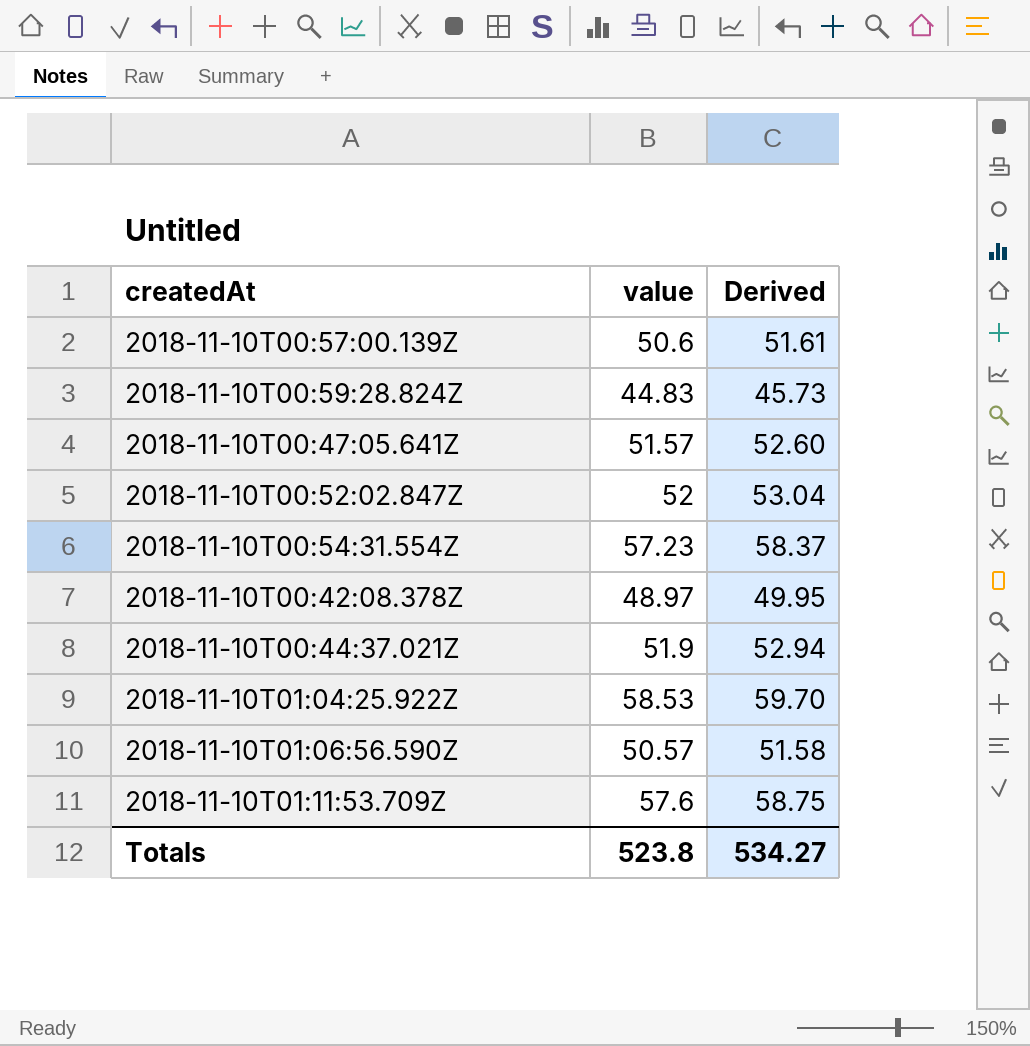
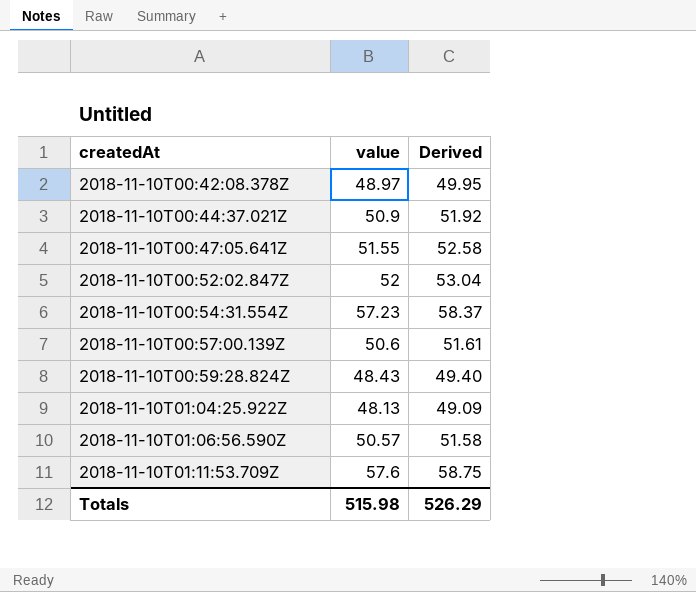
row order: none -> createdAt ascending
2018-11-10T00:44:37.021Z | value: 51.9 -> 50.9
2018-11-10T00:44:37.021Z | Derived: 52.94 -> 51.92
2018-11-10T00:47:05.641Z | value: 51.57 -> 51.55
2018-11-10T00:47:05.641Z | Derived: 52.60 -> 52.58
2018-11-10T00:59:28.824Z | value: 44.83 -> 48.43
2018-11-10T00:59:28.824Z | Derived: 45.73 -> 49.40
2018-11-10T01:04:25.922Z | value: 58.53 -> 48.13
2018-11-10T01:04:25.922Z | Derived: 59.70 -> 49.09
Totals | value: 523.8 -> 515.98
Totals | Derived: 534.27 -> 526.29

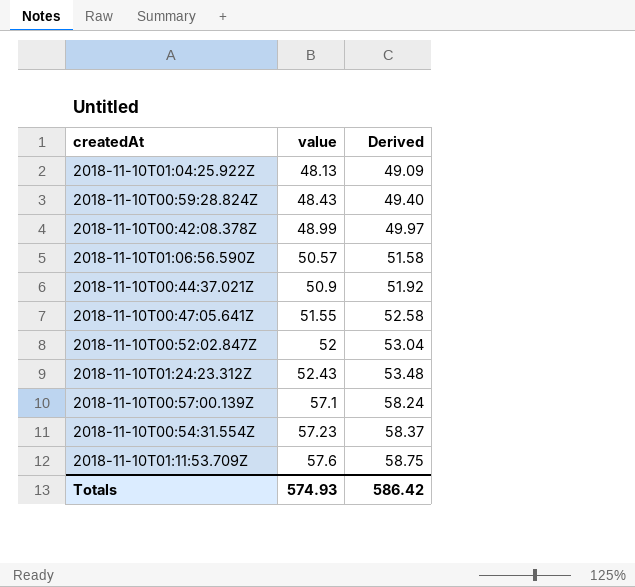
row order: createdAt ascending -> value ascending
2018-11-10T00:42:08.378Z | value: 48.97 -> 48.99
2018-11-10T00:42:08.378Z | Derived: 49.95 -> 49.97
row 2018-11-10T01:24:23.312Z: none -> 52.43 | 53.48
2018-11-10T00:57:00.139Z | value: 50.6 -> 57.1
2018-11-10T00:57:00.139Z | Derived: 51.61 -> 58.24
Totals | value: 515.98 -> 574.93
Totals | Derived: 526.29 -> 586.42

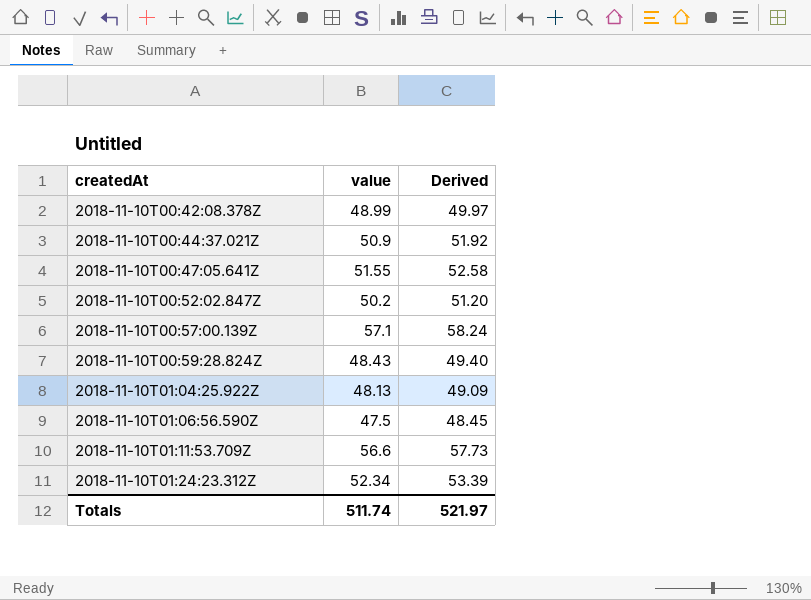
row order: value ascending -> createdAt ascending
row 2018-11-10T00:54:31.554Z: 57.23 | 58.37 -> none
2018-11-10T00:52:02.847Z | value: 52 -> 50.2
2018-11-10T00:52:02.847Z | Derived: 53.04 -> 51.20
2018-11-10T01:06:56.590Z | value: 50.57 -> 47.5
2018-11-10T01:06:56.590Z | Derived: 51.58 -> 48.45
2018-11-10T01:11:53.709Z | value: 57.6 -> 56.6
2018-11-10T01:11:53.709Z | Derived: 58.75 -> 57.73
2018-11-10T01:24:23.312Z | value: 52.43 -> 52.34
2018-11-10T01:24:23.312Z | Derived: 53.48 -> 53.39
Totals | value: 574.93 -> 511.74
Totals | Derived: 586.42 -> 521.97

